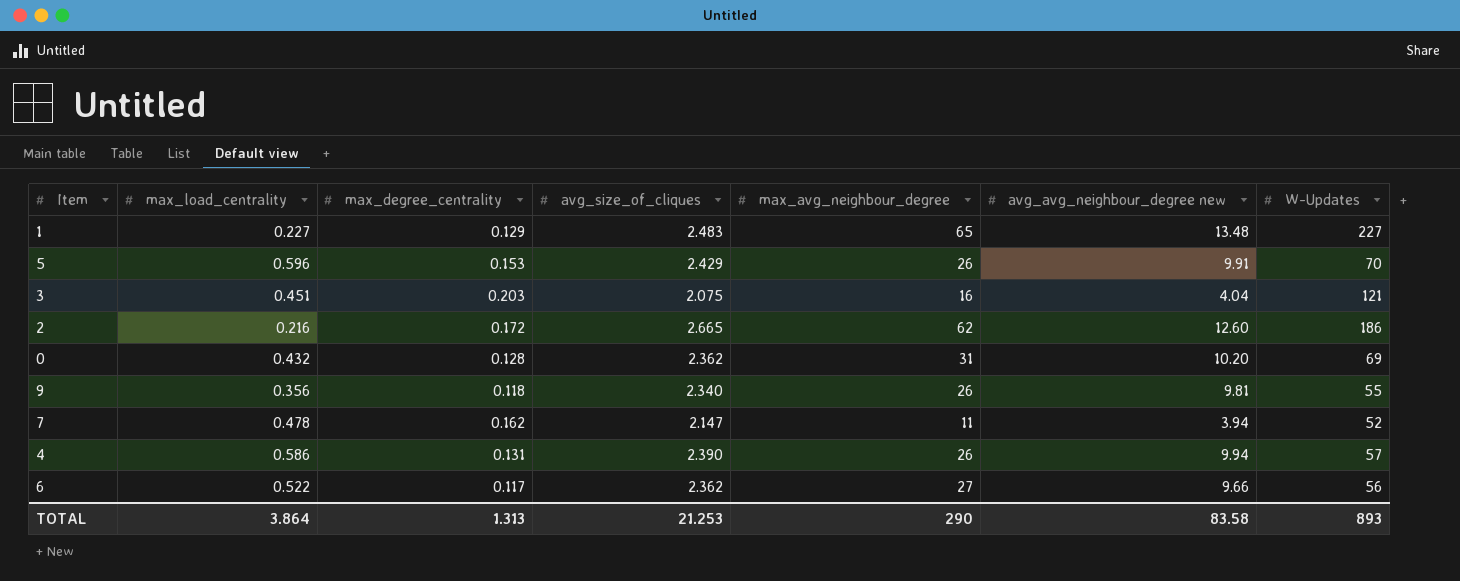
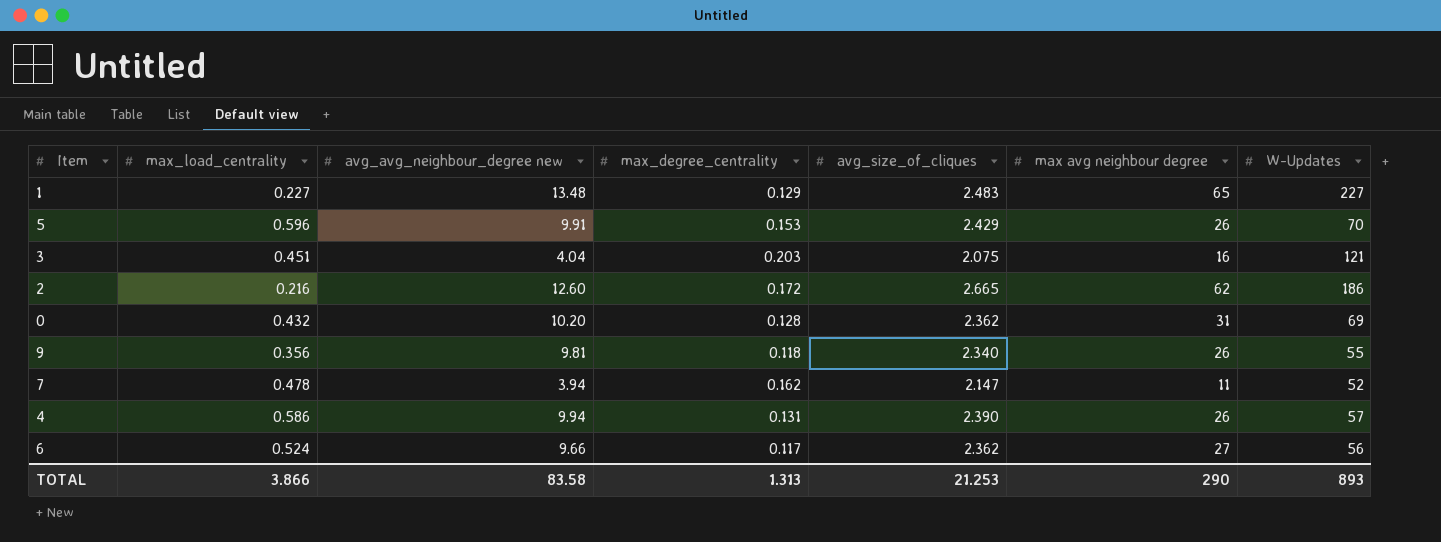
column avg_avg_neighbour_degree new | position: 6 -> 3
column name: max_avg_neighbour_degree -> max avg neighbour degree
6 | max_load_centrality: 0.522 -> 0.524
TOTAL | max_load_centrality: 3.864 -> 3.866

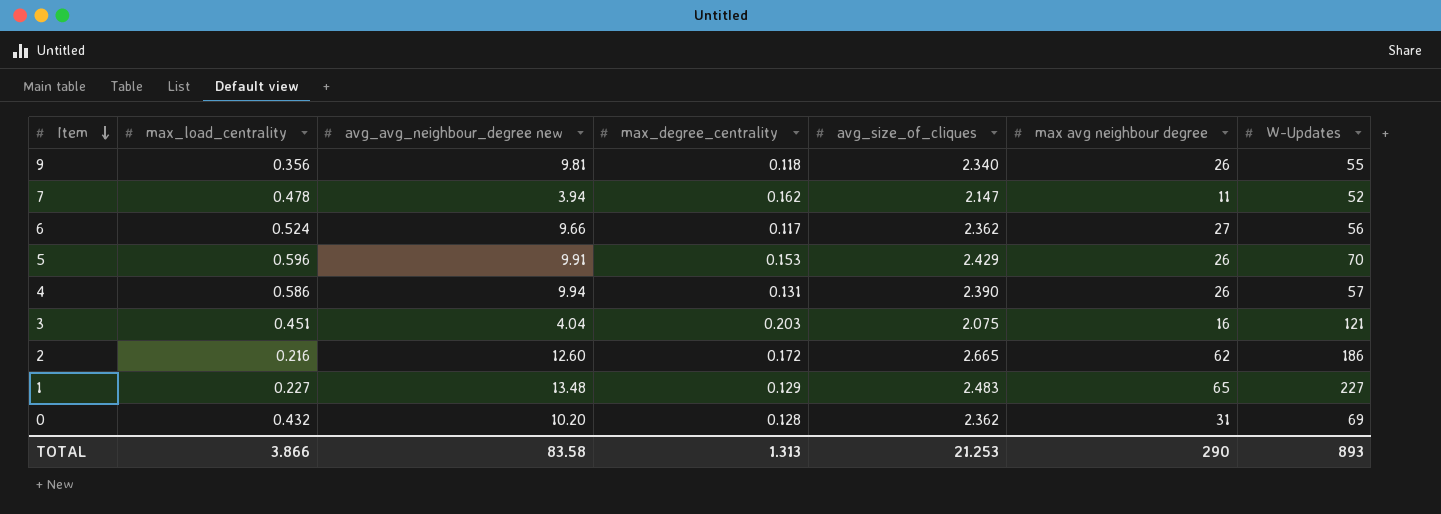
row order: none -> Item descending

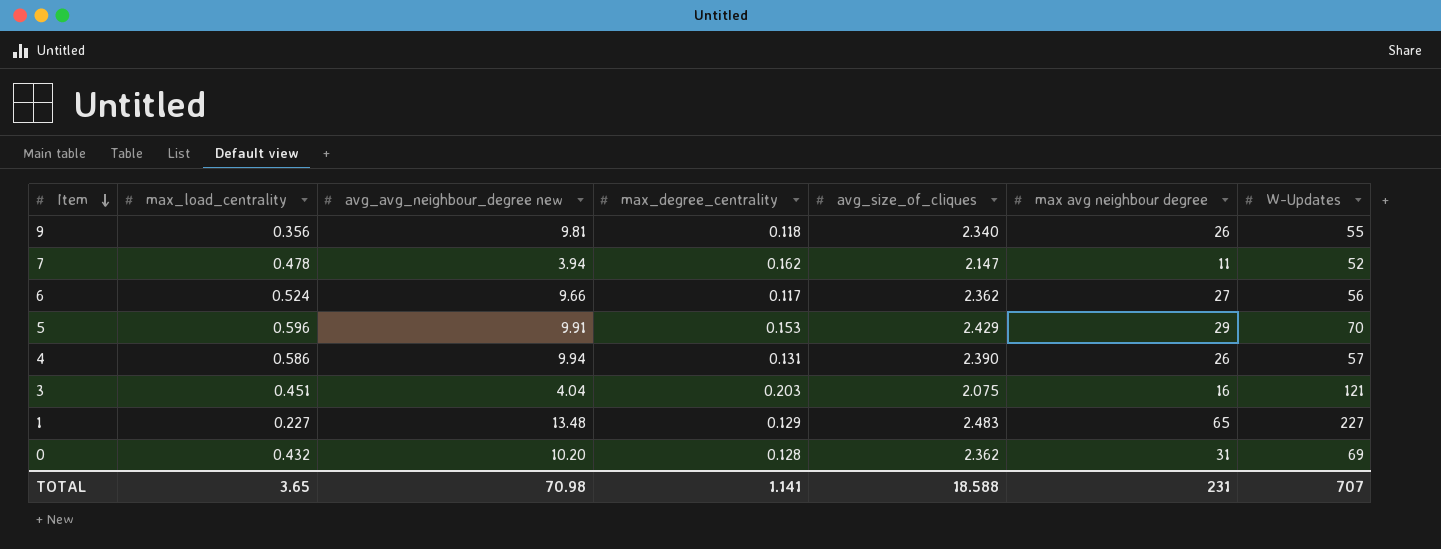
row 2: 0.216 | 12.60 | 0.172 | 2.665 | 62 | 186 -> none
5 | max avg neighbour degree: 26 -> 29
TOTAL | max_load_centrality: 3.866 -> 3.65
TOTAL | avg_avg_neighbour_degree new: 83.58 -> 70.98
TOTAL | max_degree_centrality: 1.313 -> 1.141
TOTAL | avg_size_of_cliques: 21.253 -> 18.588
TOTAL | max avg neighbour degree: 290 -> 231
TOTAL | W-Updates: 893 -> 707

